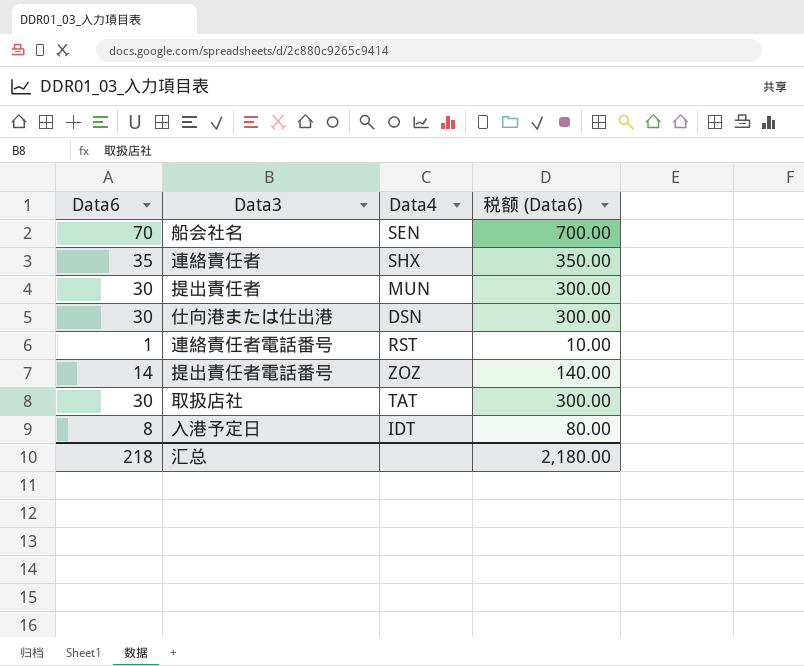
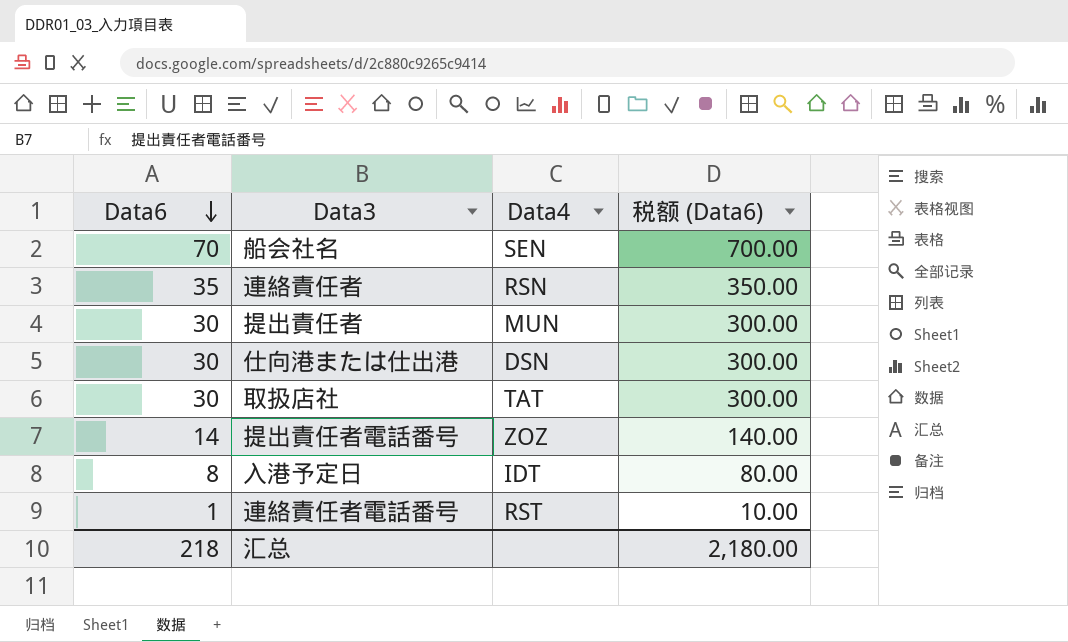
row order: none -> Data6 descending
連絡責任者 | Data4: SHX -> RSN

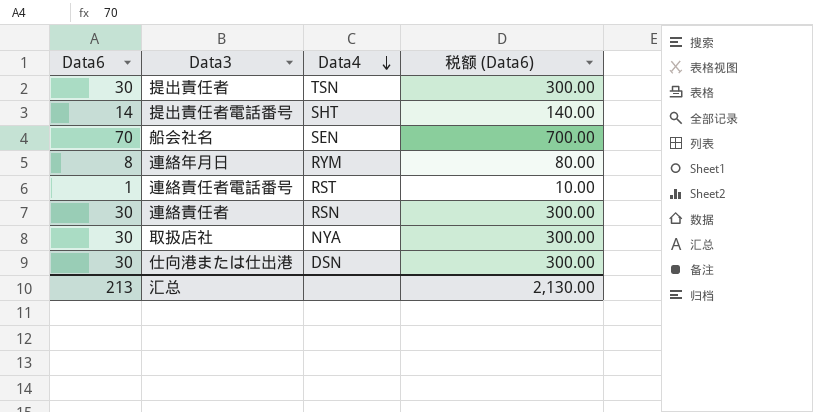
row order: Data6 descending -> Data4 descending
row 入港予定日: 8 | IDT | 80.00 -> none
提出責任者 | Data4: MUN -> TSN
提出責任者電話番号 | Data4: ZOZ -> SHT
row 連絡年月日: none -> 8 | RYM | 80.00
連絡責任者 | Data6: 35 -> 30
連絡責任者 | 税额 (Data6): 350.00 -> 300.00
取扱店社 | Data4: TAT -> NYA
汇总 | Data6: 218 -> 213
汇总 | 税额 (Data6): 2,180.00 -> 2,130.00

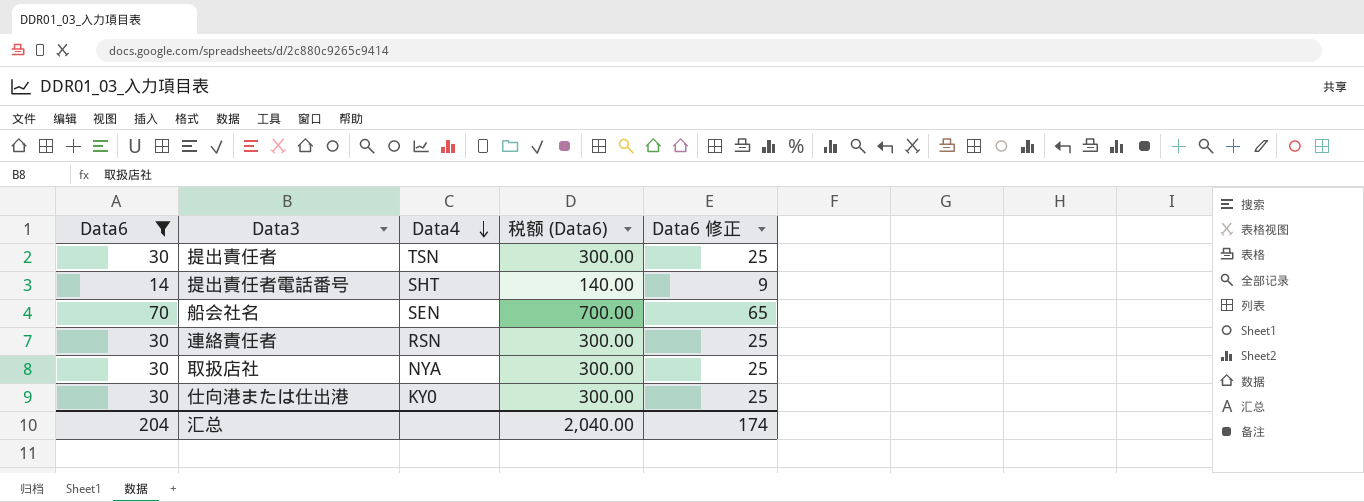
filter: none -> Data6 >= 14
column Data6 修正 | formula: none -> [Data6] - 5
仕向港または仕出港 | Data4: DSN -> KY0
汇总 | Data6: 213 -> 204
汇总 | 税额 (Data6): 2,130.00 -> 2,040.00

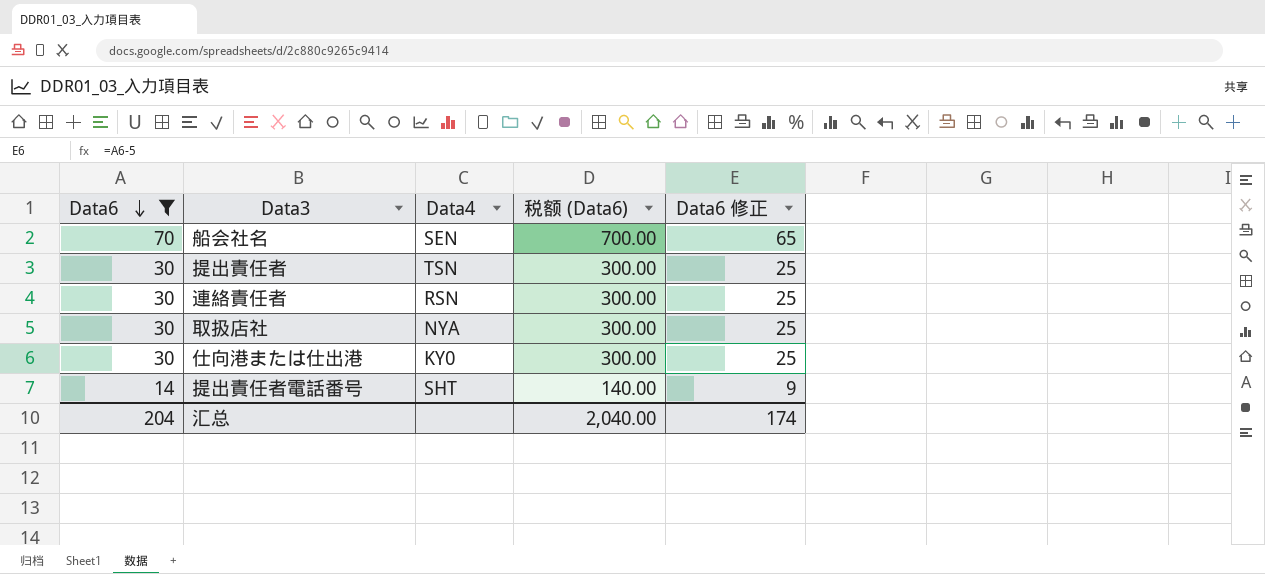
row order: Data4 descending -> Data6 descending

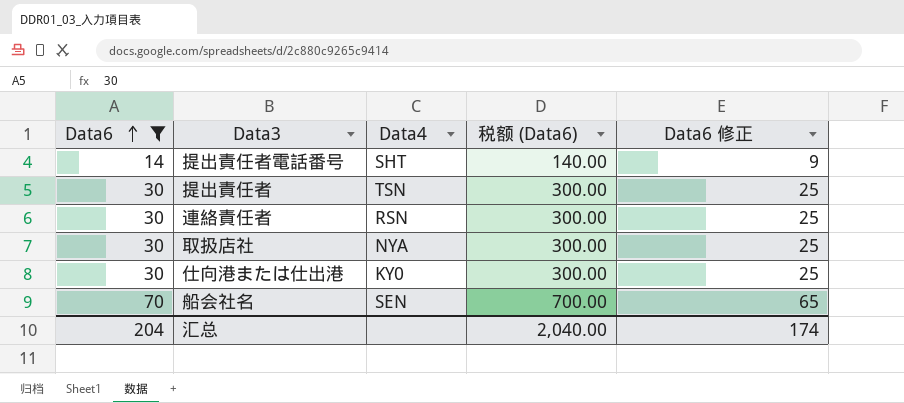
row order: Data6 descending -> Data6 ascending

